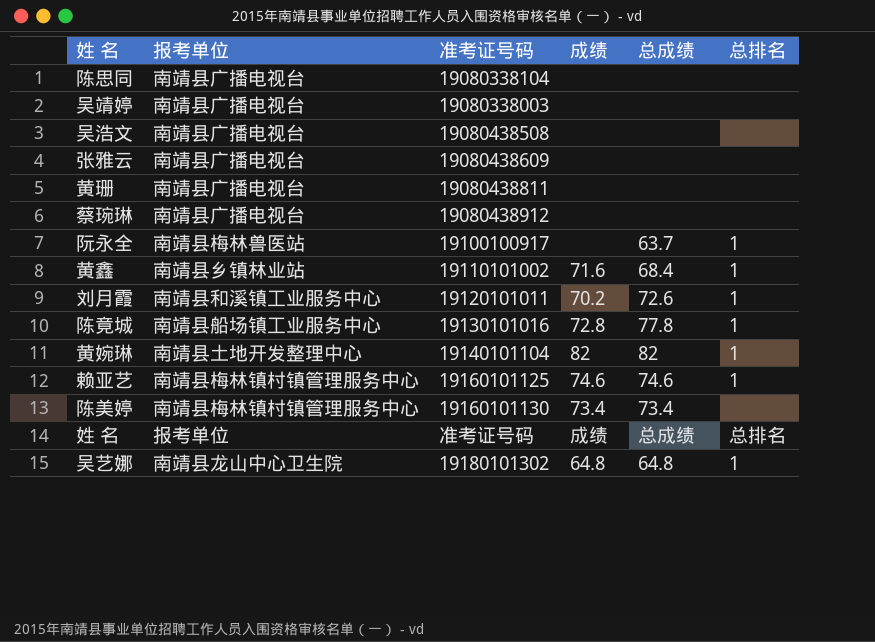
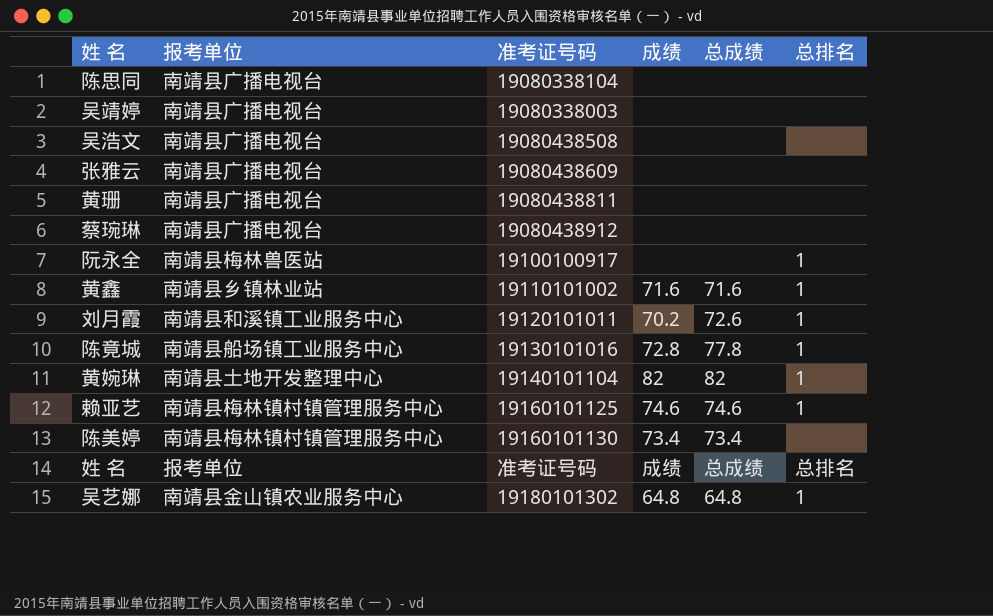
阮永全 | 总成绩: 63.7 -> none
黄鑫 | 总成绩: 68.4 -> 71.6
吴艺娜 | 报考单位: 南靖县龙山中心卫生院 -> 南靖县金山镇农业服务中心

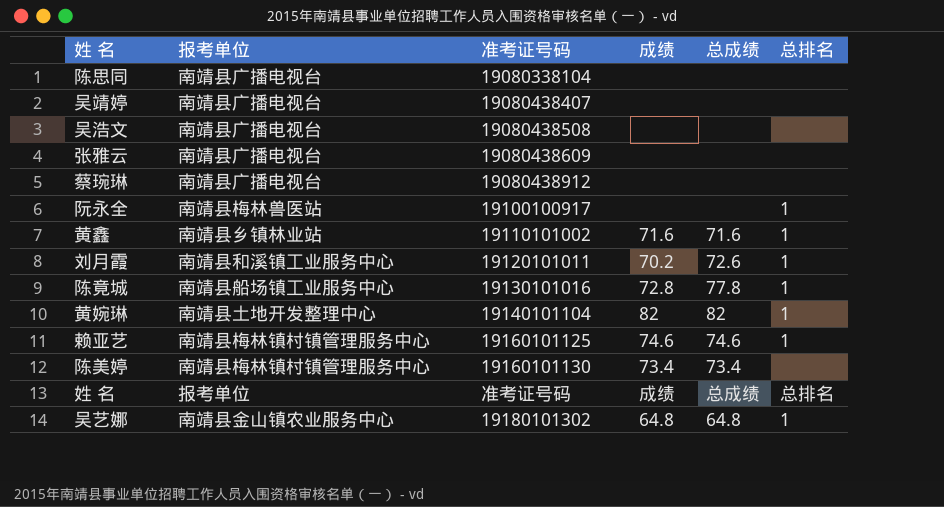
row 黄珊: 南靖县广播电视台 | 19080438811 | none | none | none -> none
吴靖婷 | 准考证号码: 19080338003 -> 19080438407

